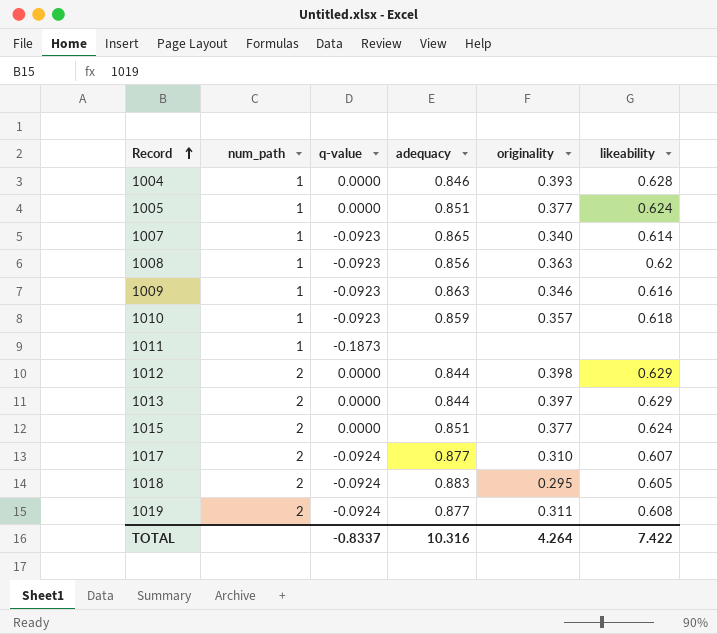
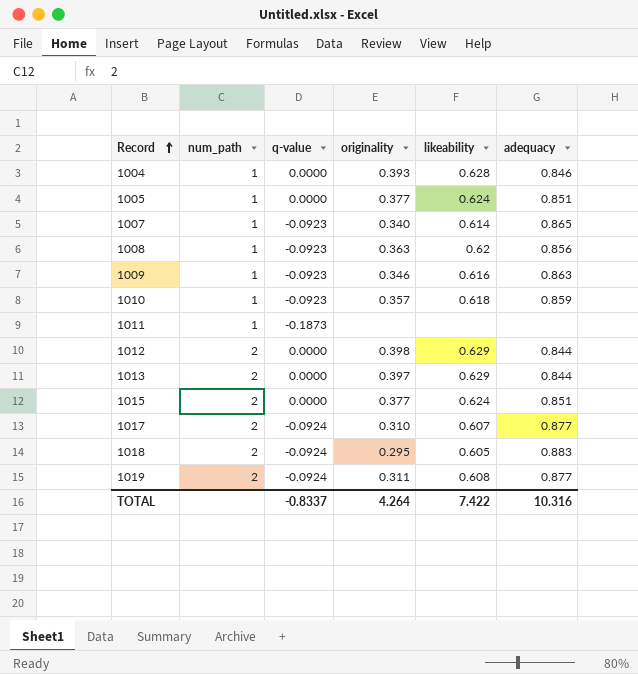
column adequacy | position: 4 -> 6

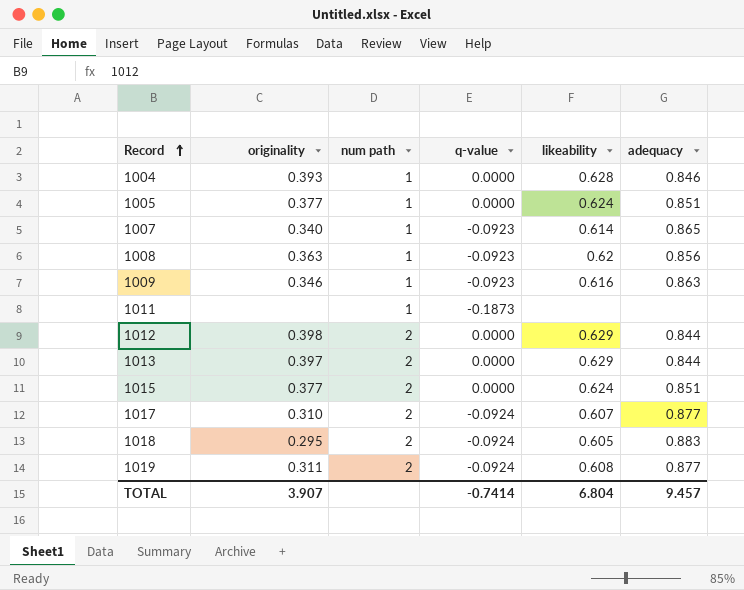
column originality | position: 4 -> 2
column name: num_path -> num path
row 1010: 1 | -0.0923 | 0.357 | 0.618 | 0.859 -> none
TOTAL | originality: 4.264 -> 3.907
TOTAL | q-value: -0.8337 -> -0.7414
TOTAL | likeability: 7.422 -> 6.804
TOTAL | adequacy: 10.316 -> 9.457

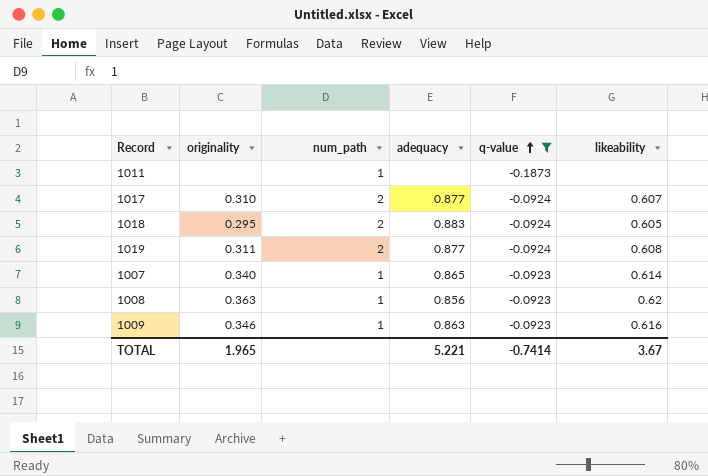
filter: none -> q-value != 0.0000
row order: Record ascending -> q-value ascending
column name: num path -> num_path
column adequacy | position: 6 -> 4
TOTAL | originality: 3.907 -> 1.965
TOTAL | adequacy: 9.457 -> 5.221
TOTAL | likeability: 6.804 -> 3.67

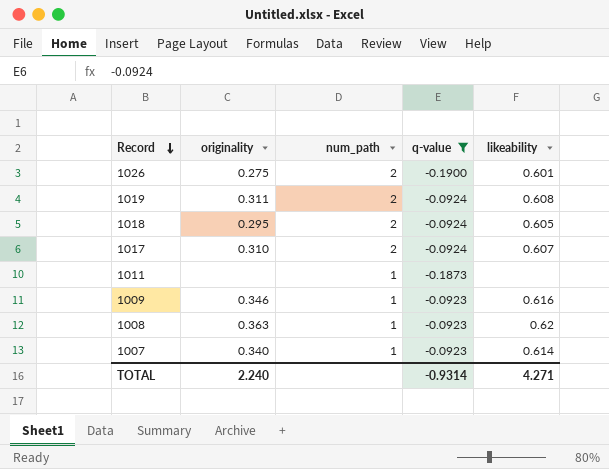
row order: q-value ascending -> Record descending
column adequacy | position: 4 -> none
row 1026: none -> 0.275 | 2 | -0.1900 | 0.601
TOTAL | originality: 1.965 -> 2.240
TOTAL | q-value: -0.7414 -> -0.9314
TOTAL | likeability: 3.67 -> 4.271

